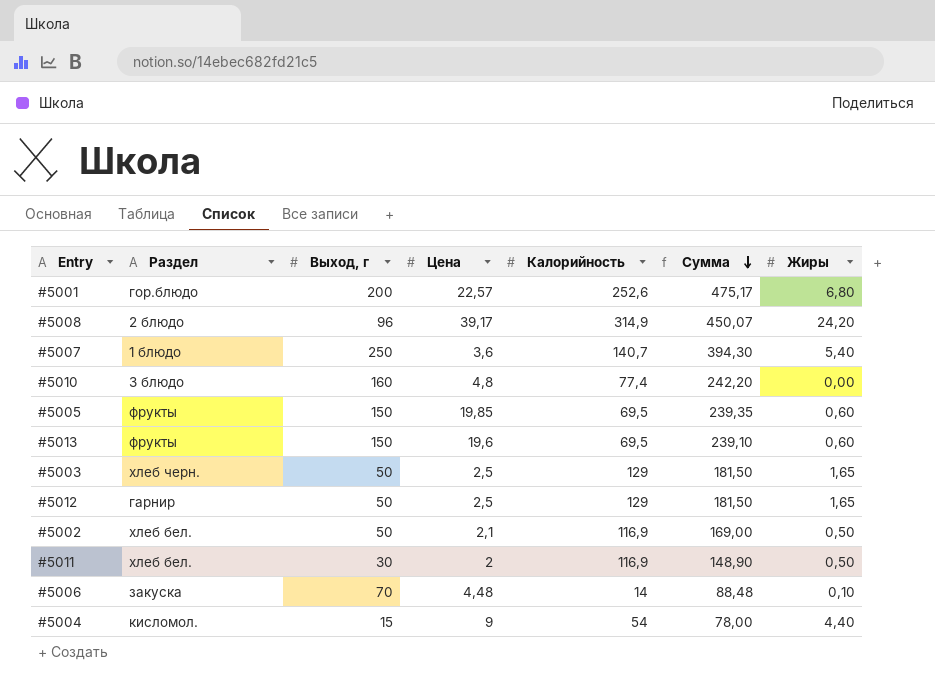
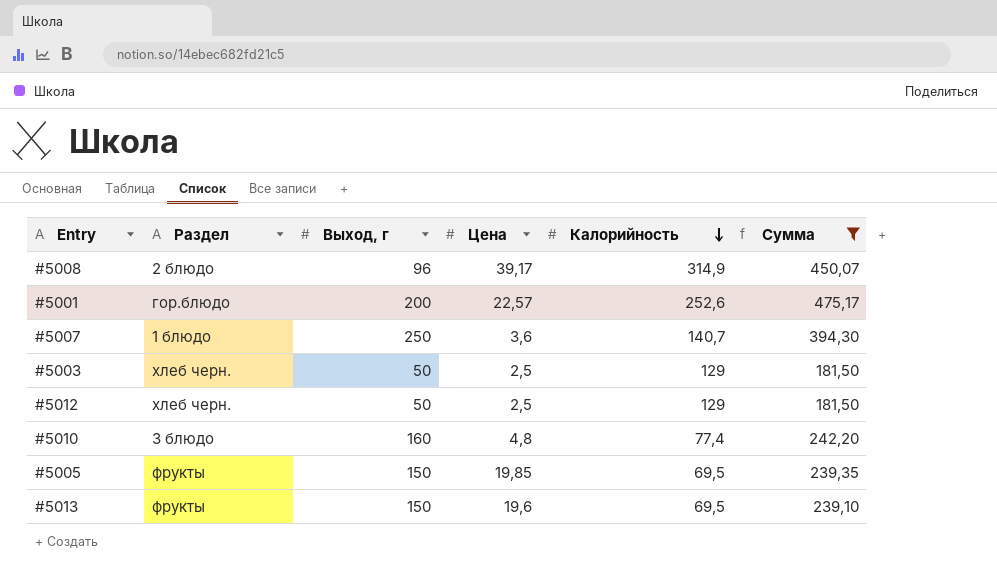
filter: none -> Сумма >= 181,50
row order: Сумма descending -> Калорийность descending
column Жиры | position: 7 -> none
#5012 | Раздел: гарнир -> хлеб черн.

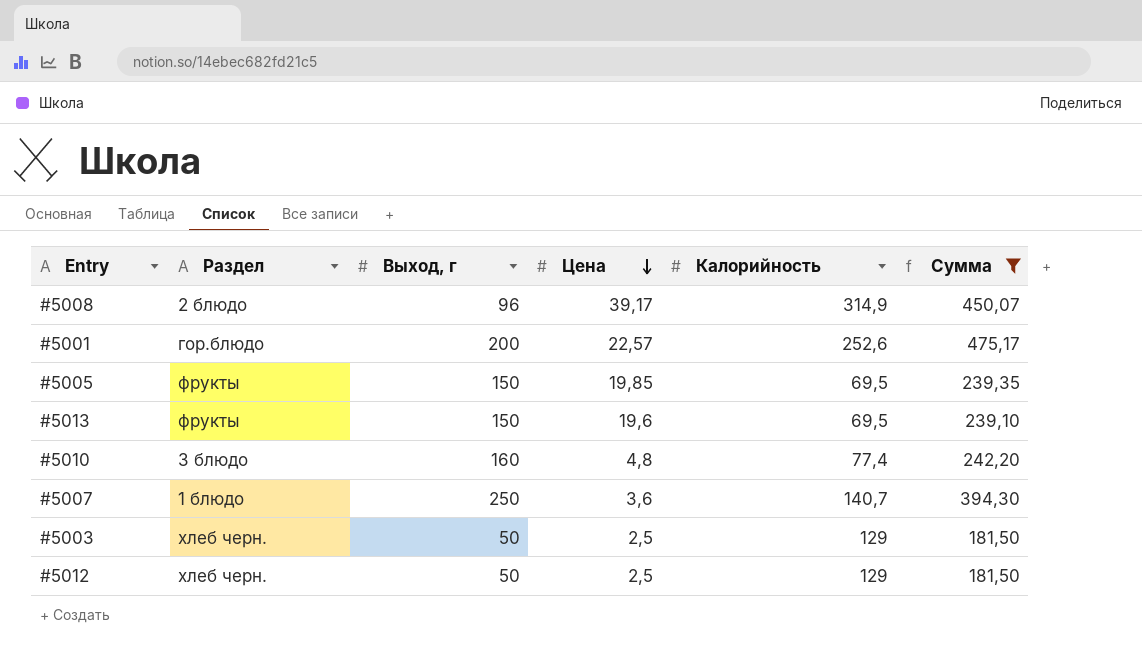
row order: Калорийность descending -> Цена descending

